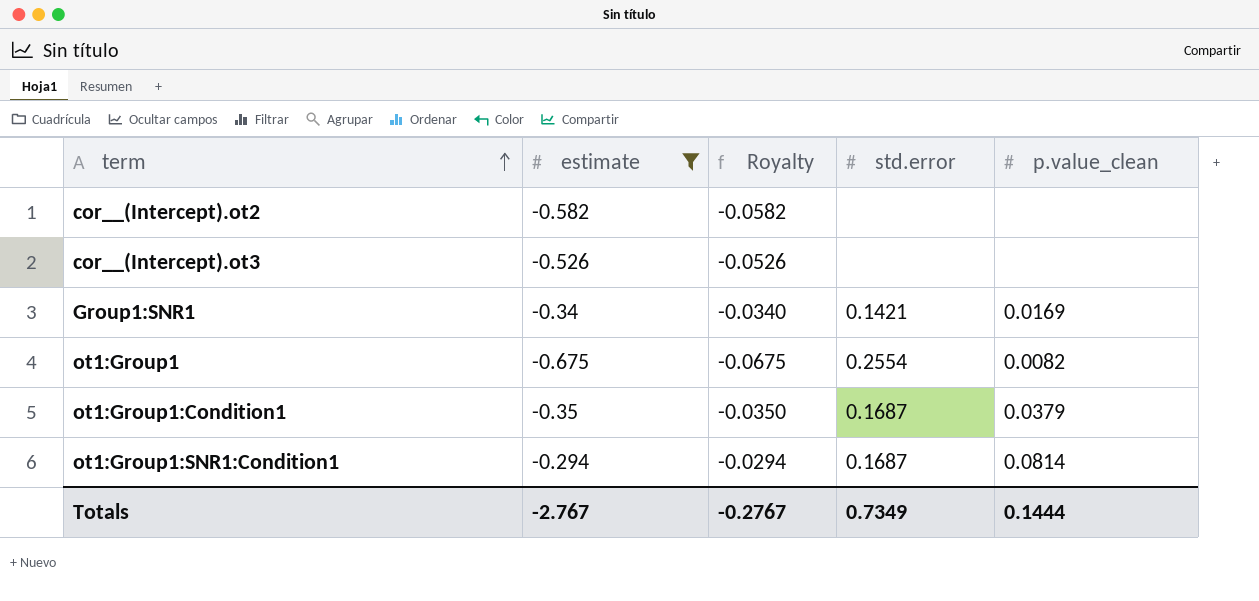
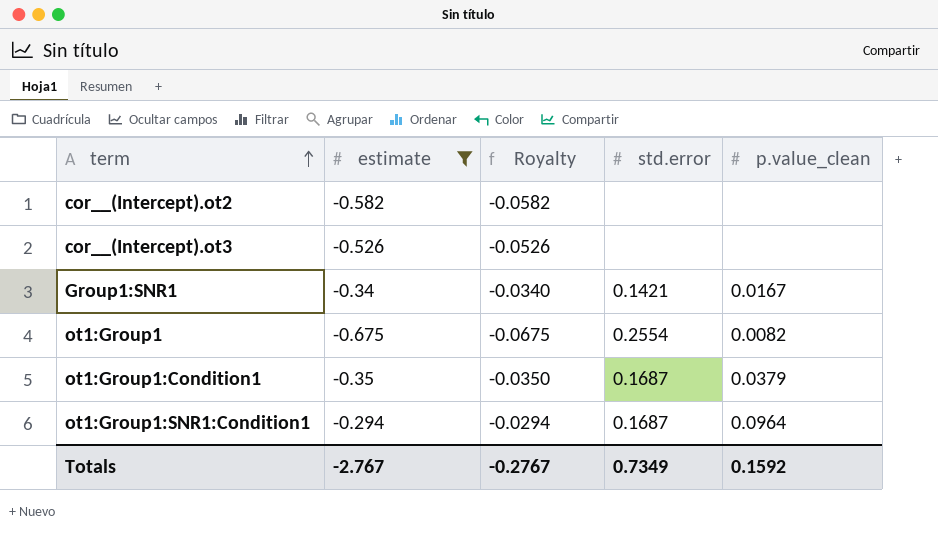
Group1:SNR1 | p.value_clean: 0.0169 -> 0.0167
ot1:Group1:SNR1:Condition1 | p.value_clean: 0.0814 -> 0.0964
Totals | p.value_clean: 0.1444 -> 0.1592

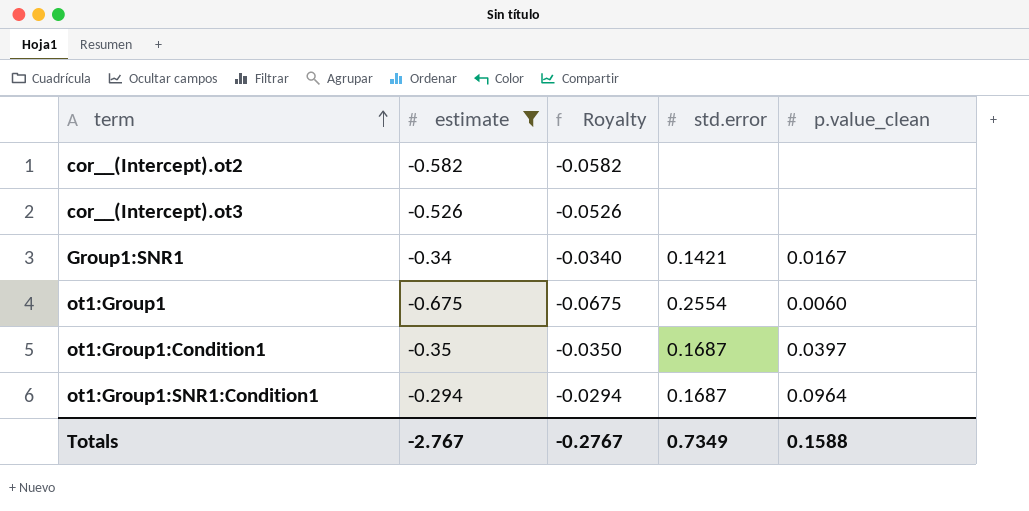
ot1:Group1 | p.value_clean: 0.0082 -> 0.0060
ot1:Group1:Condition1 | p.value_clean: 0.0379 -> 0.0397
Totals | p.value_clean: 0.1592 -> 0.1588

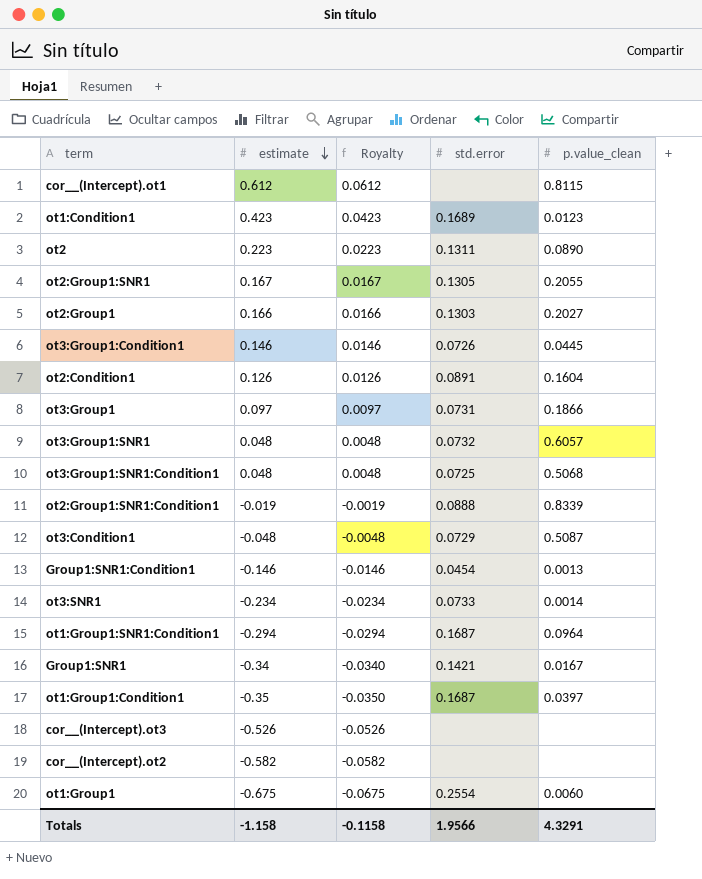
filter: estimate <= -0.294 -> none
row order: term ascending -> estimate descending
Totals | estimate: -2.767 -> -1.158
Totals | Royalty: -0.2767 -> -0.1158
Totals | std.error: 0.7349 -> 1.9566
Totals | p.value_clean: 0.1588 -> 4.3291

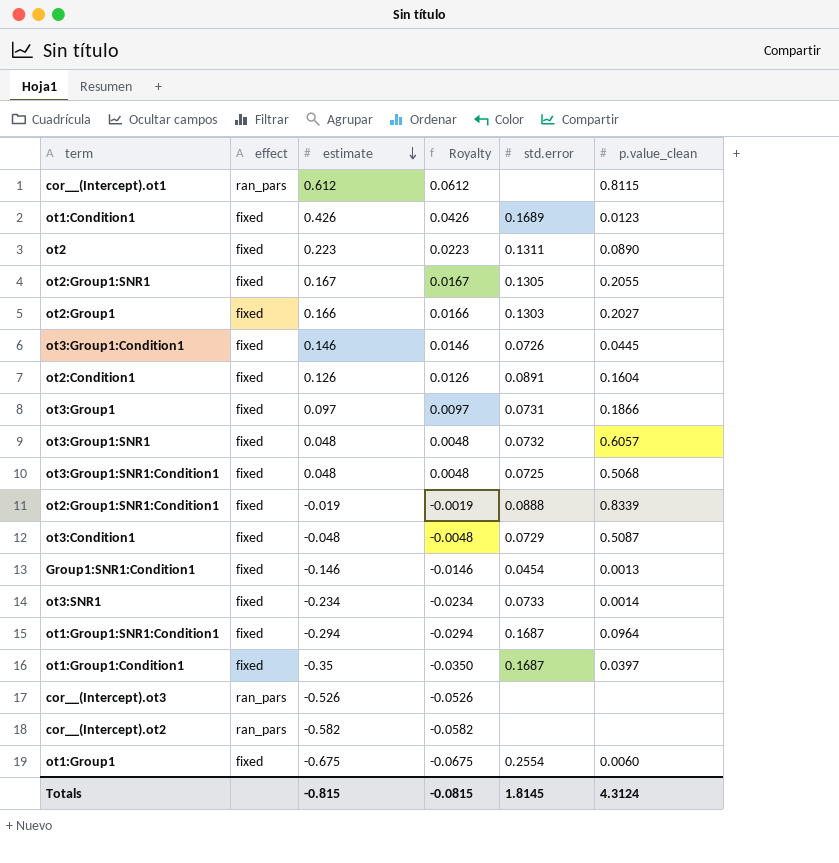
column effect | position: none -> 2
row Group1:SNR1: -0.34 | -0.0340 | 0.1421 | 0.0167 -> none
ot1:Condition1 | estimate: 0.423 -> 0.426
ot1:Condition1 | Royalty: 0.0423 -> 0.0426
Totals | estimate: -1.158 -> -0.815
Totals | Royalty: -0.1158 -> -0.0815
Totals | std.error: 1.9566 -> 1.8145
Totals | p.value_clean: 4.3291 -> 4.3124

